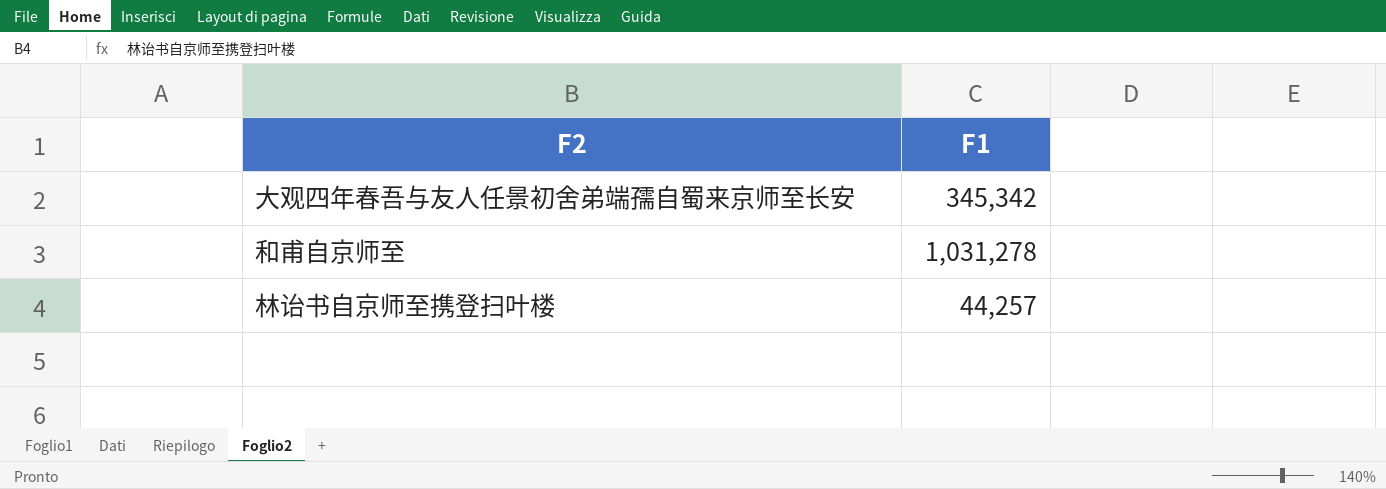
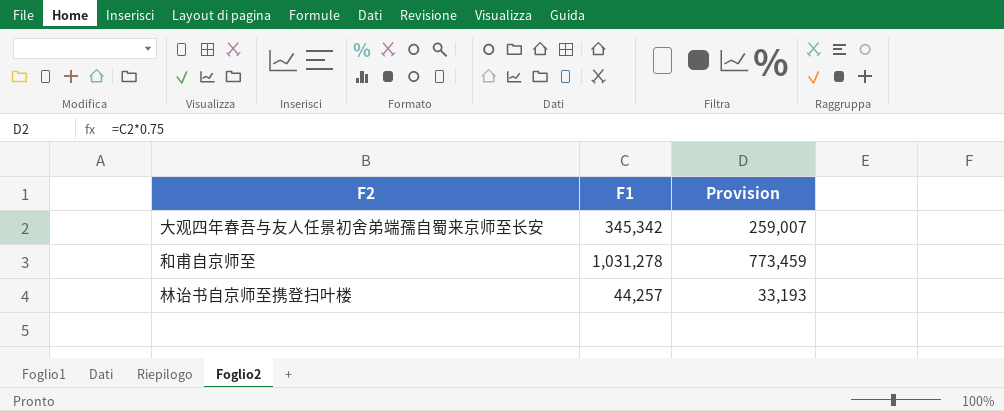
column Provision | formula: none -> [F1] * 0.75

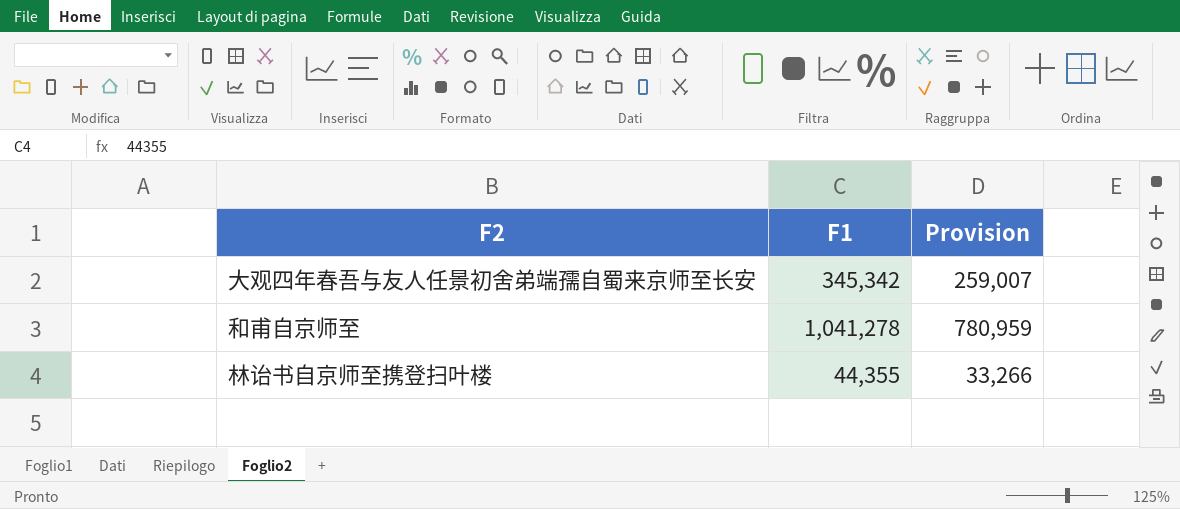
和甫自京师至 | F1: 1,031,278 -> 1,041,278
和甫自京师至 | Provision: 773,459 -> 780,959
林诒书自京师至携登扫叶楼 | F1: 44,257 -> 44,355
林诒书自京师至携登扫叶楼 | Provision: 33,193 -> 33,266

